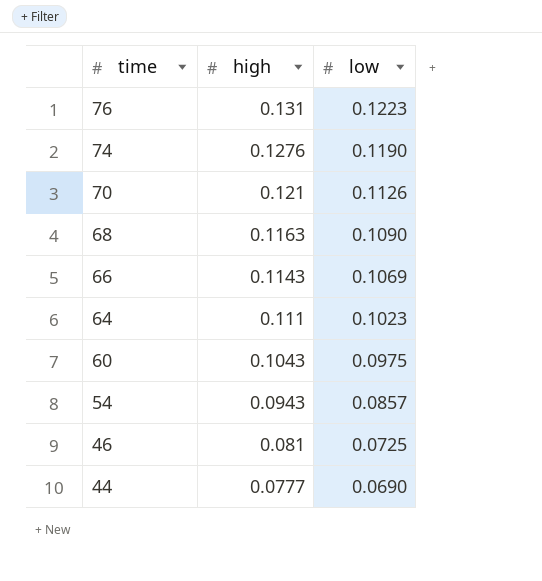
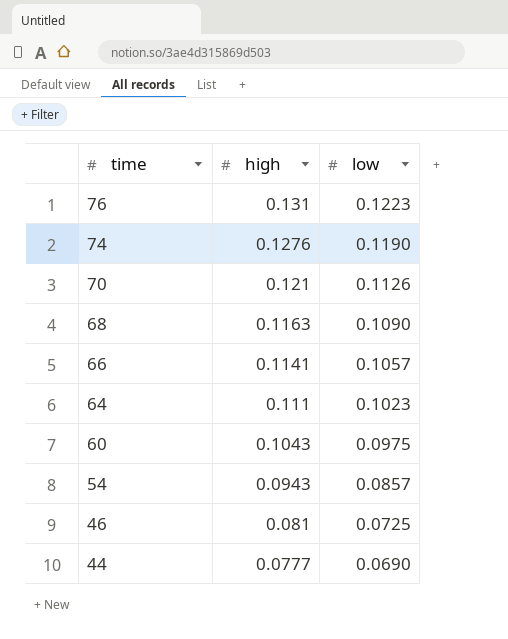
66 | high: 0.1143 -> 0.1141
66 | low: 0.1069 -> 0.1057

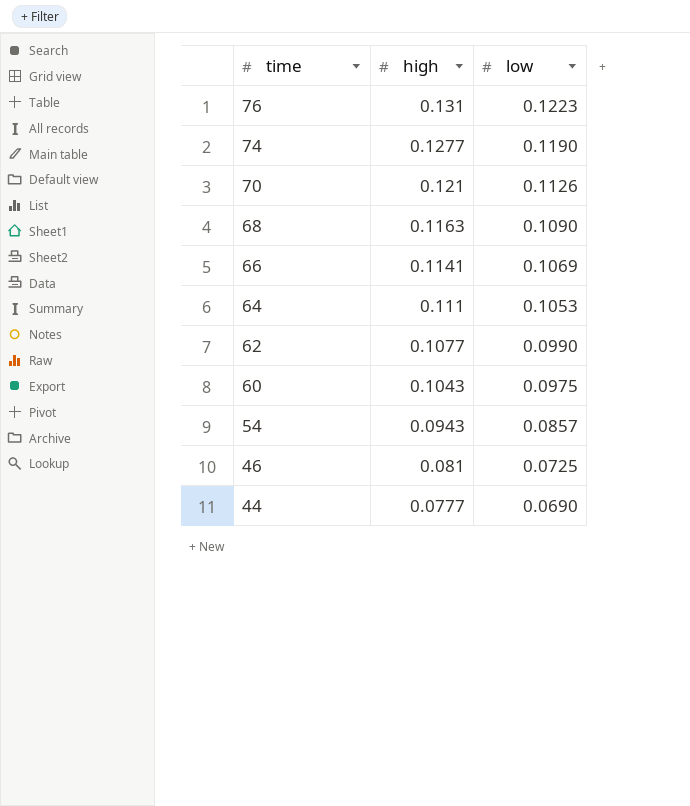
74 | high: 0.1276 -> 0.1277
66 | low: 0.1057 -> 0.1069
64 | low: 0.1023 -> 0.1053
row 62: none -> 0.1077 | 0.0990

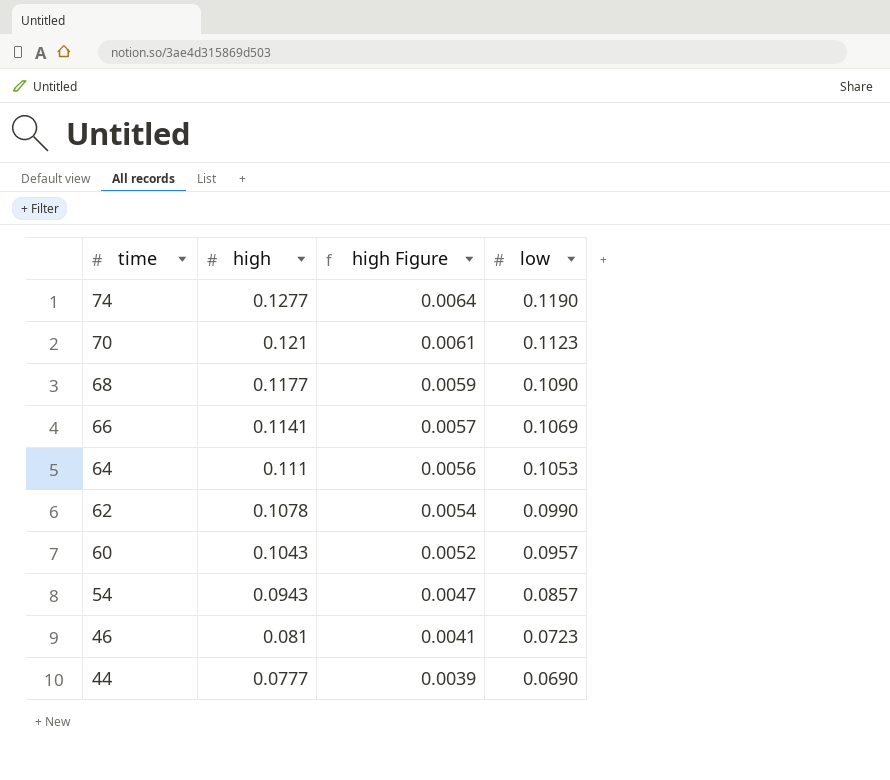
column high Figure | formula: none -> [high] * 0.05
row 76: 0.131 | 0.1223 -> none
70 | low: 0.1126 -> 0.1123
68 | high: 0.1163 -> 0.1177
62 | high: 0.1077 -> 0.1078
60 | low: 0.0975 -> 0.0957
46 | low: 0.0725 -> 0.0723

